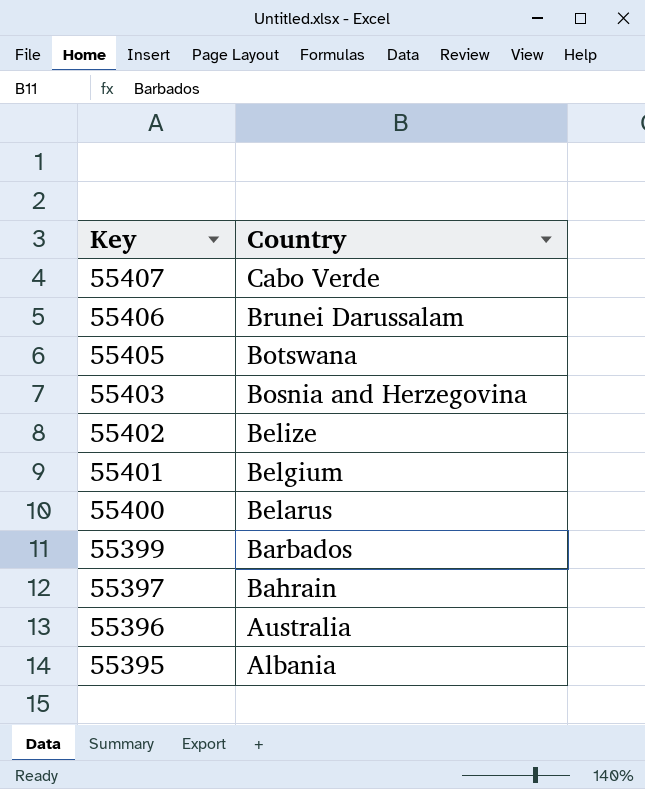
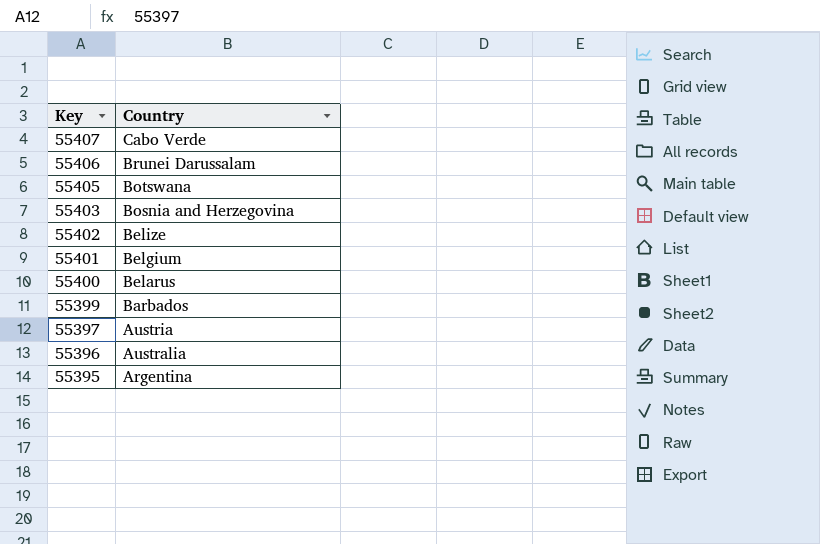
55397 | Country: Bahrain -> Austria
55395 | Country: Albania -> Argentina

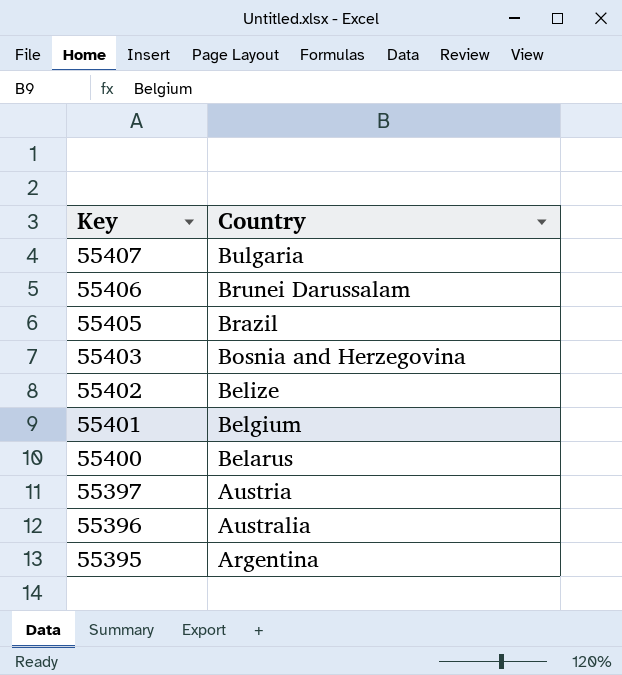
row 55399: Barbados -> none
55407 | Country: Cabo Verde -> Bulgaria
55405 | Country: Botswana -> Brazil

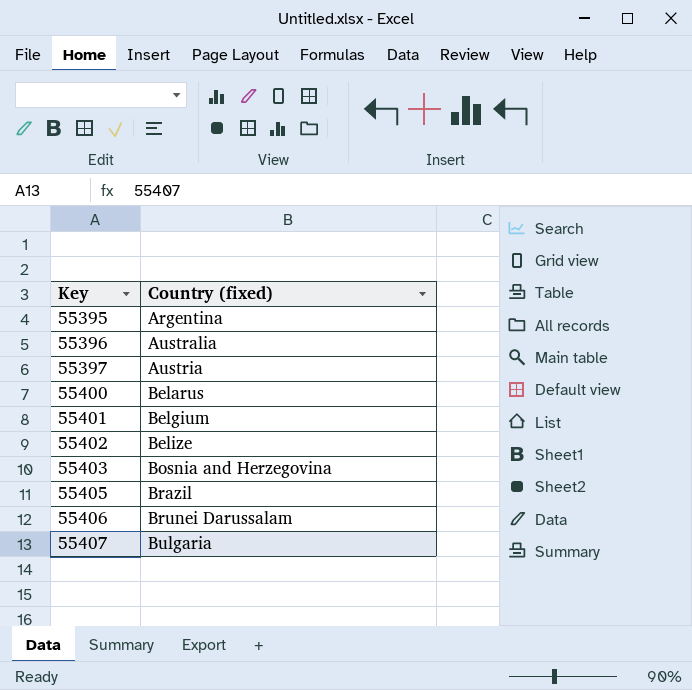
row order: Key descending -> Key ascending
column name: Country -> Country (fixed)

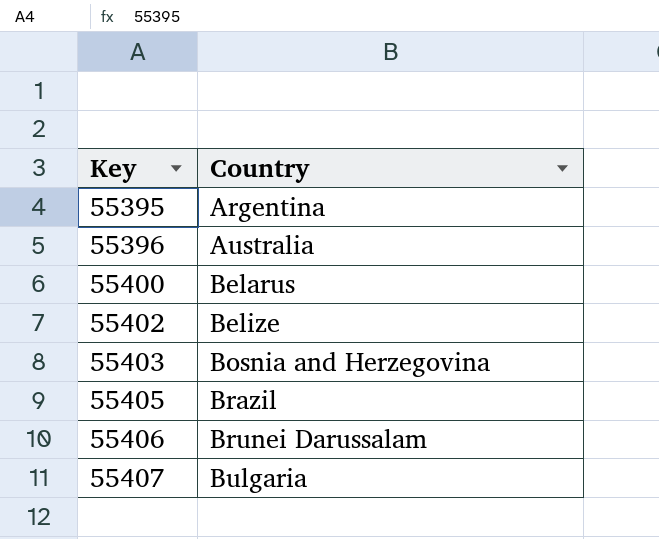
column name: Country (fixed) -> Country
row 55397: Austria -> none
row 55401: Belgium -> none

